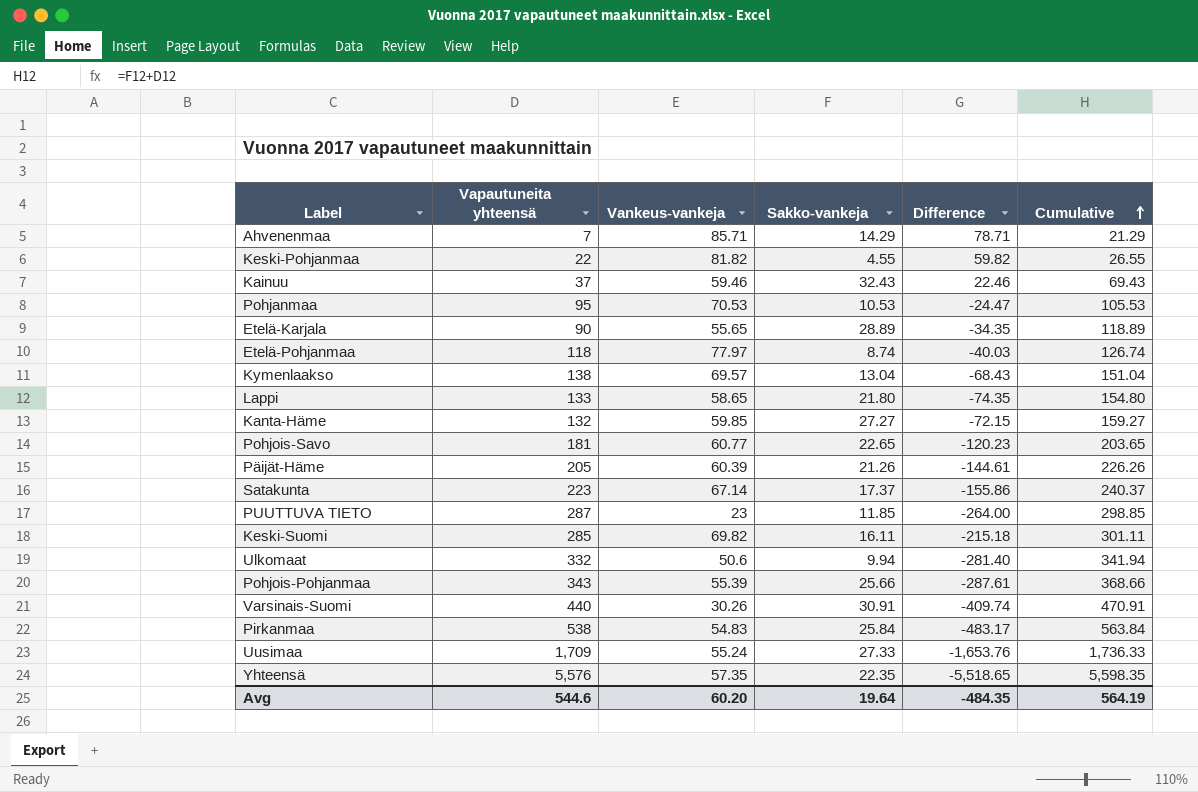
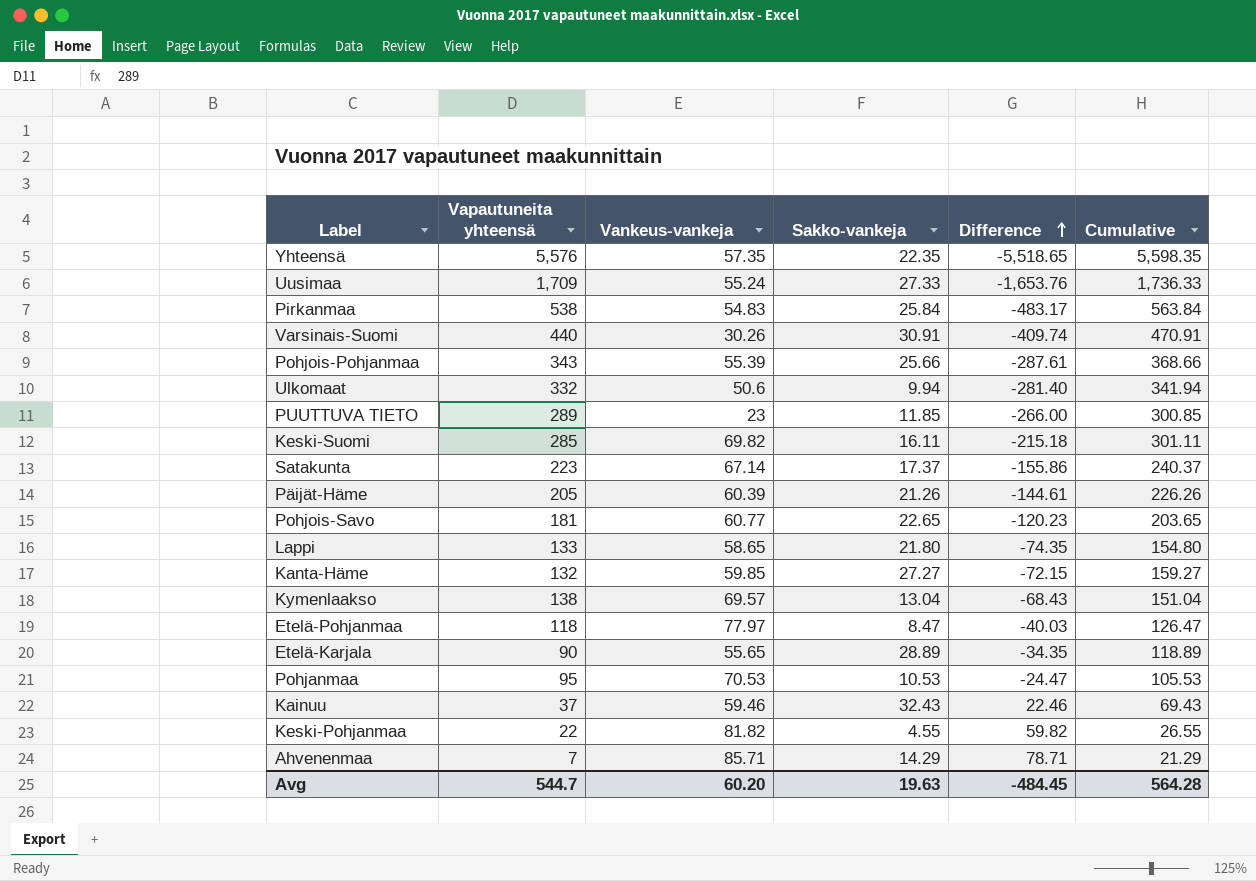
row order: Cumulative ascending -> Difference ascending
PUUTTUVA TIETO | Vapautuneita yhteensä: 287 -> 289
PUUTTUVA TIETO | Difference: -264.00 -> -266.00
PUUTTUVA TIETO | Cumulative: 298.85 -> 300.85
Etelä-Pohjanmaa | Sakko-vankeja: 8.74 -> 8.47
Etelä-Pohjanmaa | Cumulative: 126.74 -> 126.47
Avg | Vapautuneita yhteensä: 544.6 -> 544.7
Avg | Sakko-vankeja: 19.64 -> 19.63
Avg | Difference: -484.35 -> -484.45
Avg | Cumulative: 564.19 -> 564.28

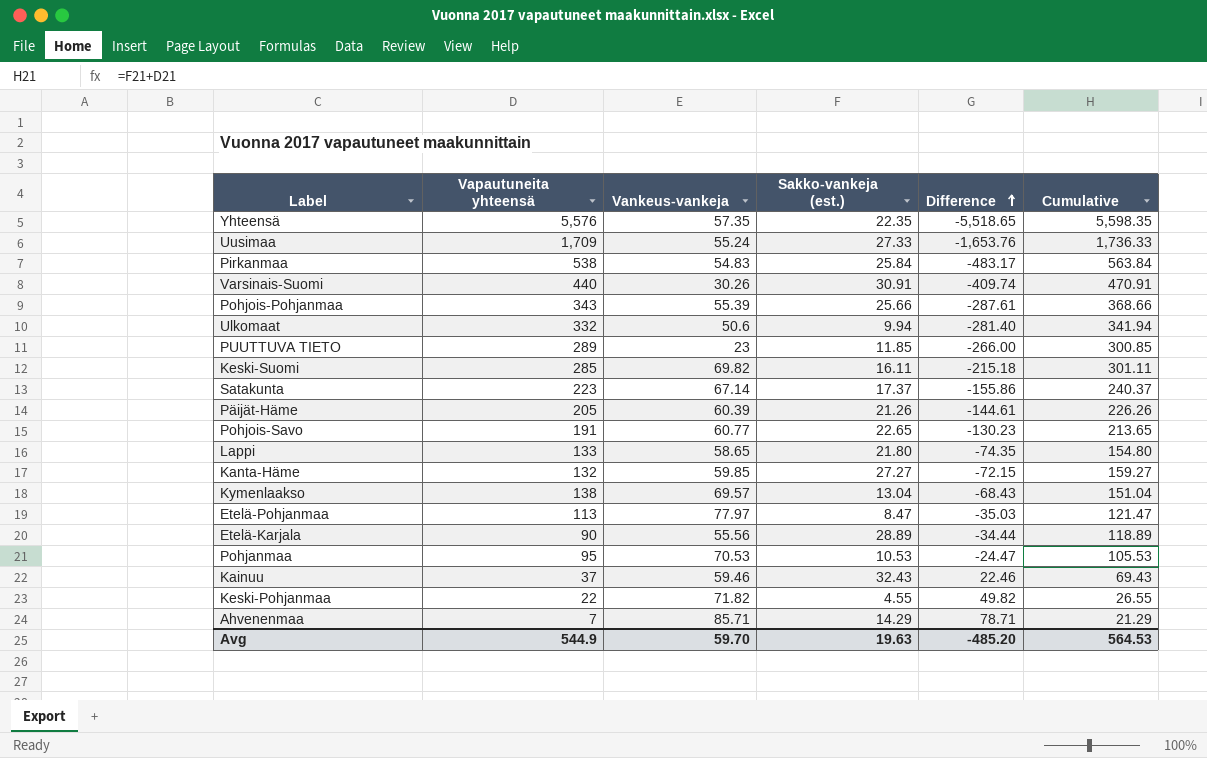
column name: Sakko-vankeja -> Sakko-vankeja (est.)
Pohjois-Savo | Vapautuneita yhteensä: 181 -> 191
Pohjois-Savo | Difference: -120.23 -> -130.23
Pohjois-Savo | Cumulative: 203.65 -> 213.65
Etelä-Pohjanmaa | Vapautuneita yhteensä: 118 -> 113
Etelä-Pohjanmaa | Difference: -40.03 -> -35.03
Etelä-Pohjanmaa | Cumulative: 126.47 -> 121.47
Etelä-Karjala | Vankeus-vankeja: 55.65 -> 55.56
Etelä-Karjala | Difference: -34.35 -> -34.44
Keski-Pohjanmaa | Vankeus-vankeja: 81.82 -> 71.82
Keski-Pohjanmaa | Difference: 59.82 -> 49.82
Avg | Vapautuneita yhteensä: 544.7 -> 544.9
Avg | Vankeus-vankeja: 60.20 -> 59.70
Avg | Difference: -484.45 -> -485.20
Avg | Cumulative: 564.28 -> 564.53

